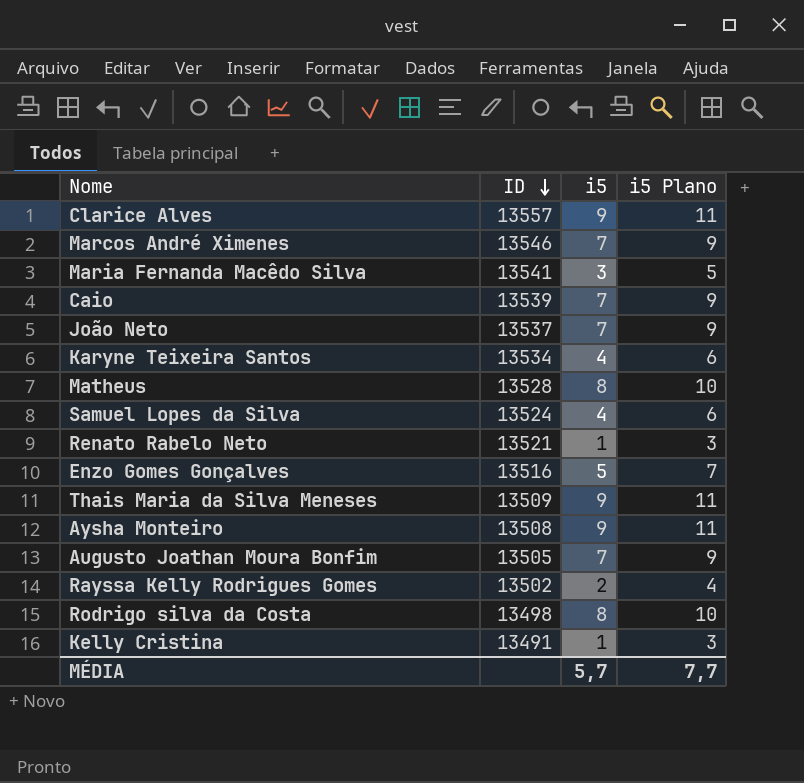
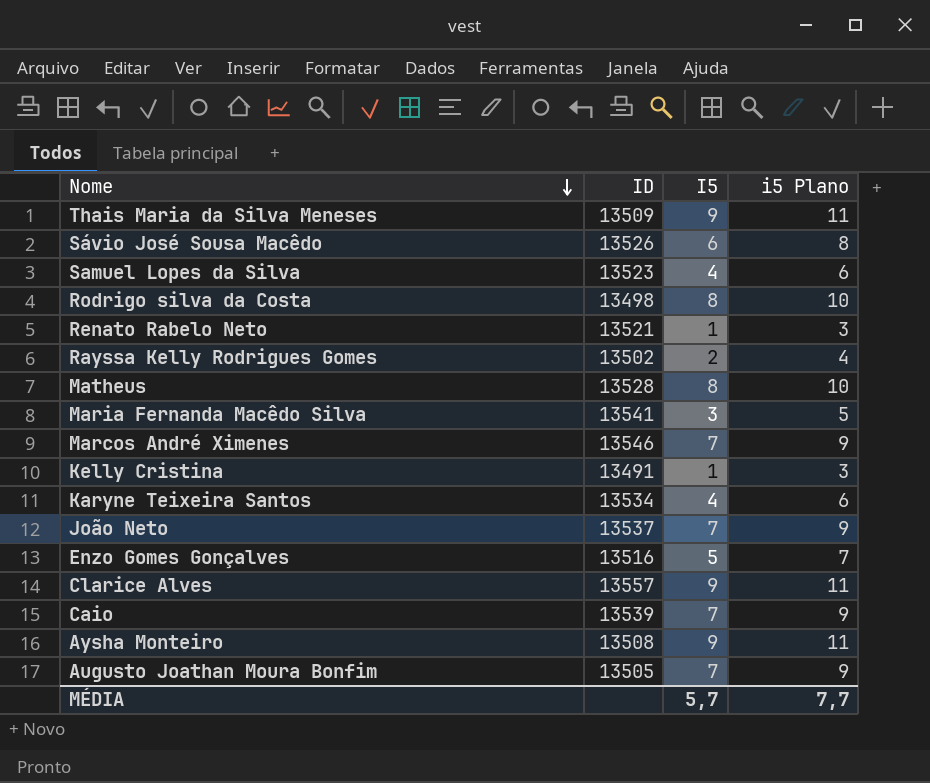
row order: ID descending -> Nome descending
column name: i5 -> I5
row Sávio José Sousa Macêdo: none -> 13526 | 6 | 8
Samuel Lopes da Silva | ID: 13524 -> 13523

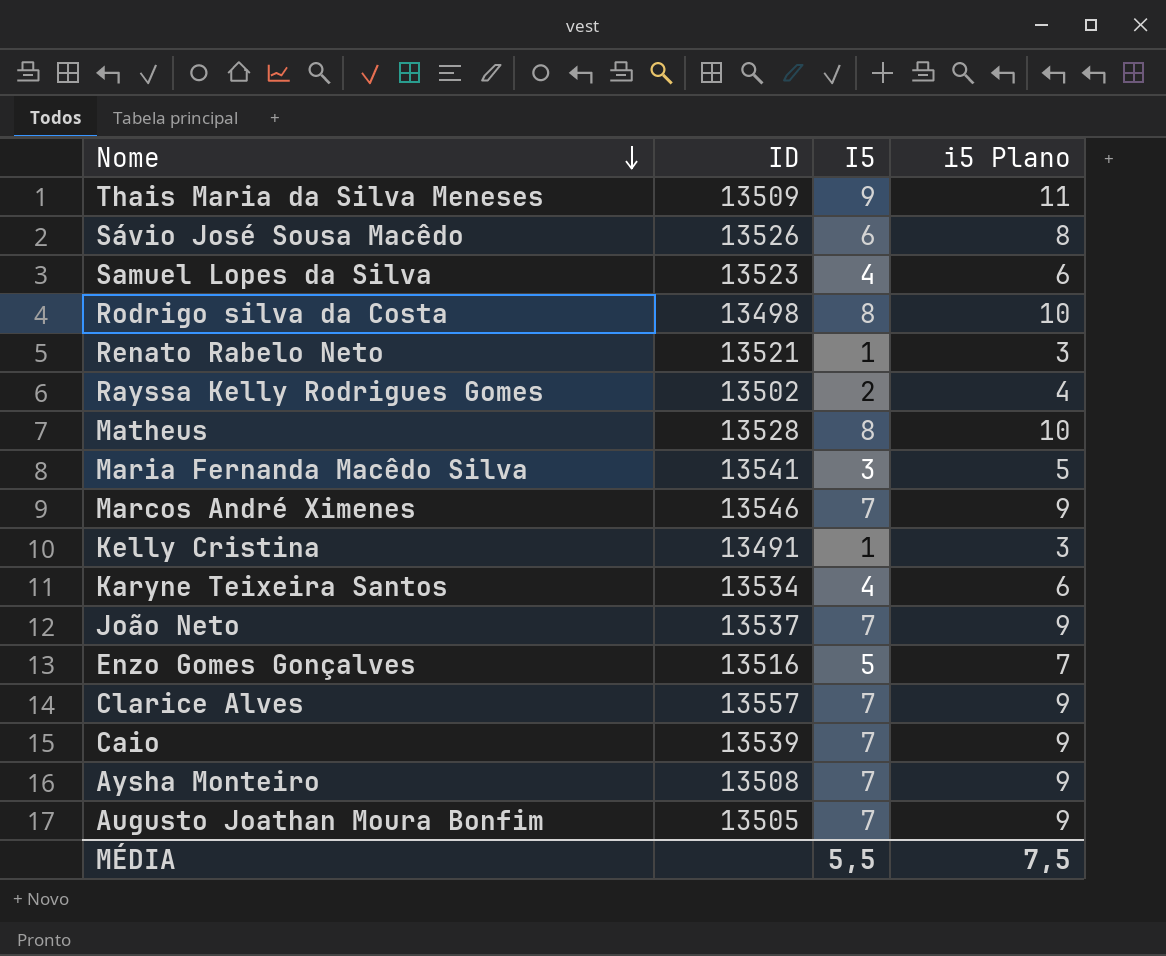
Clarice Alves | I5: 9 -> 7
Clarice Alves | i5 Plano: 11 -> 9
Aysha Monteiro | I5: 9 -> 7
Aysha Monteiro | i5 Plano: 11 -> 9
MÉDIA | I5: 5,7 -> 5,5
MÉDIA | i5 Plano: 7,7 -> 7,5

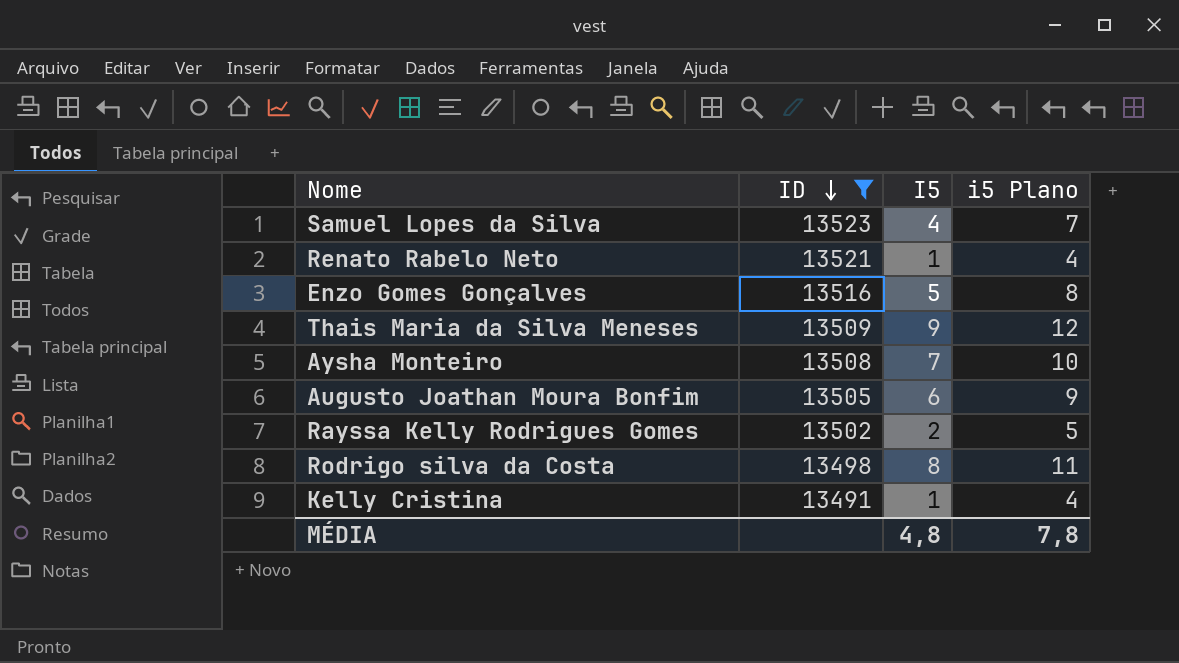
filter: none -> ID <= 13523
row order: Nome descending -> ID descending
column i5 Plano | formula: [I5] + 2 -> [I5] + 3
Augusto Joathan Moura Bonfim | I5: 7 -> 6
MÉDIA | I5: 5,5 -> 4,8
MÉDIA | i5 Plano: 7,5 -> 7,8

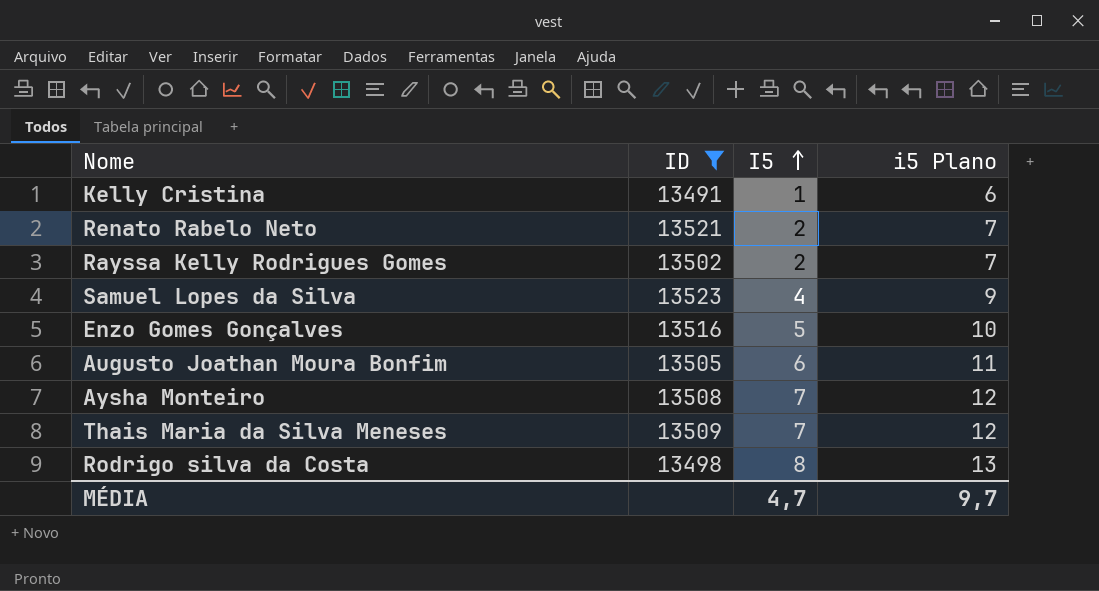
row order: ID descending -> I5 ascending
column i5 Plano | formula: [I5] + 3 -> [I5] + 5
Renato Rabelo Neto | I5: 1 -> 2
Thais Maria da Silva Meneses | I5: 9 -> 7
MÉDIA | I5: 4,8 -> 4,7
MÉDIA | i5 Plano: 7,8 -> 9,7

